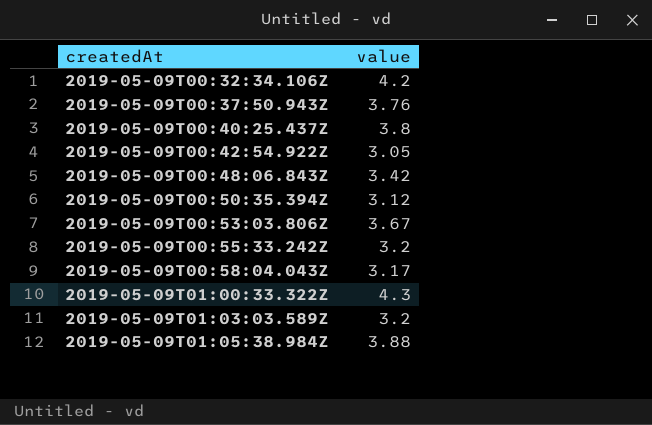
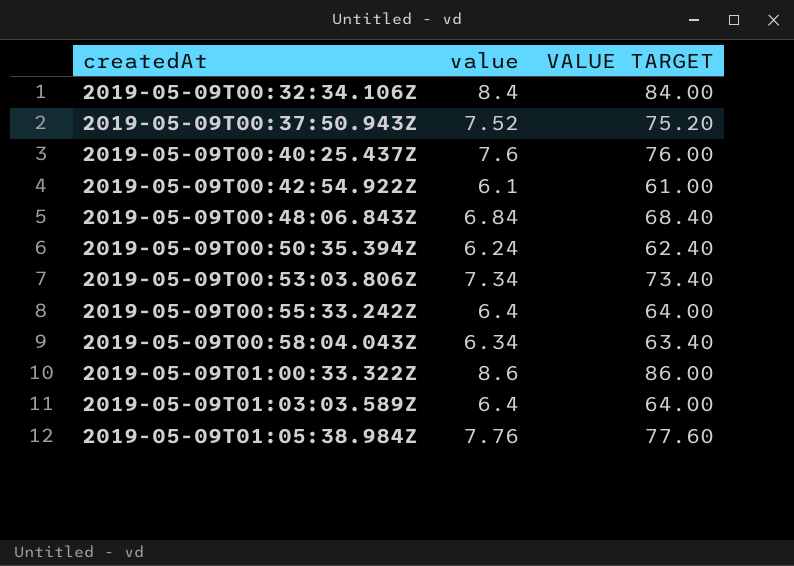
column VALUE TARGET | formula: none -> [value] * 10
2019-05-09T00:32:34.106Z | value: 4.2 -> 8.4
2019-05-09T00:37:50.943Z | value: 3.76 -> 7.52
2019-05-09T00:40:25.437Z | value: 3.8 -> 7.6
2019-05-09T00:42:54.922Z | value: 3.05 -> 6.1
2019-05-09T00:48:06.843Z | value: 3.42 -> 6.84
2019-05-09T00:50:35.394Z | value: 3.12 -> 6.24
2019-05-09T00:53:03.806Z | value: 3.67 -> 7.34
2019-05-09T00:55:33.242Z | value: 3.2 -> 6.4
2019-05-09T00:58:04.043Z | value: 3.17 -> 6.34
2019-05-09T01:00:33.322Z | value: 4.3 -> 8.6
2019-05-09T01:03:03.589Z | value: 3.2 -> 6.4
2019-05-09T01:05:38.984Z | value: 3.88 -> 7.76

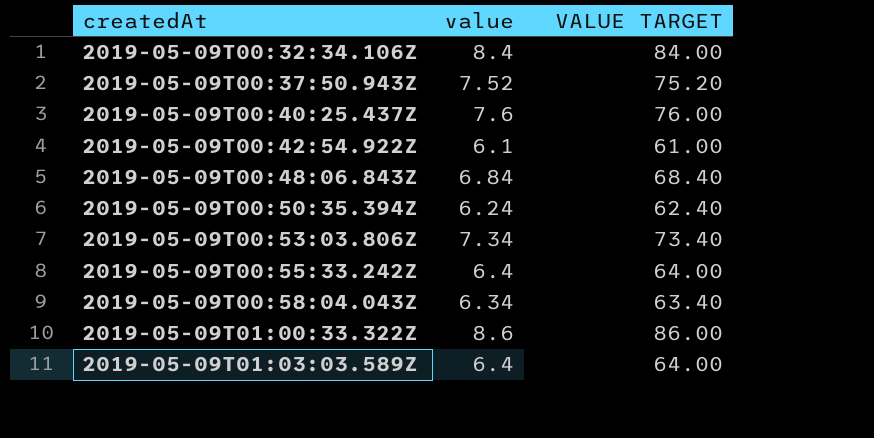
row 2019-05-09T01:05:38.984Z: 7.76 | 77.60 -> none

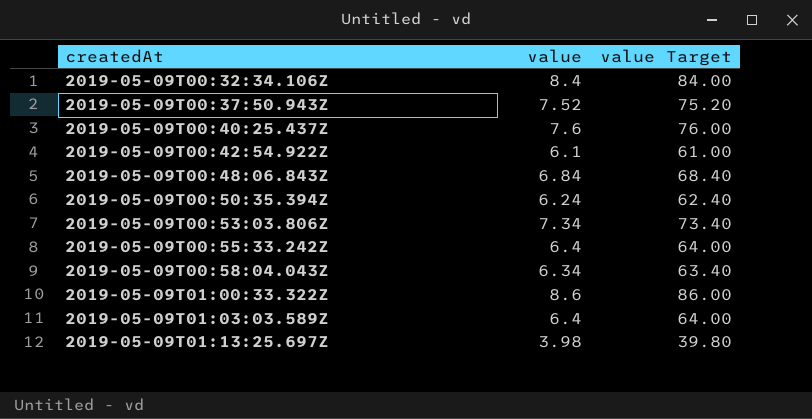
column name: VALUE TARGET -> value Target
row 2019-05-09T01:13:25.697Z: none -> 3.98 | 39.80

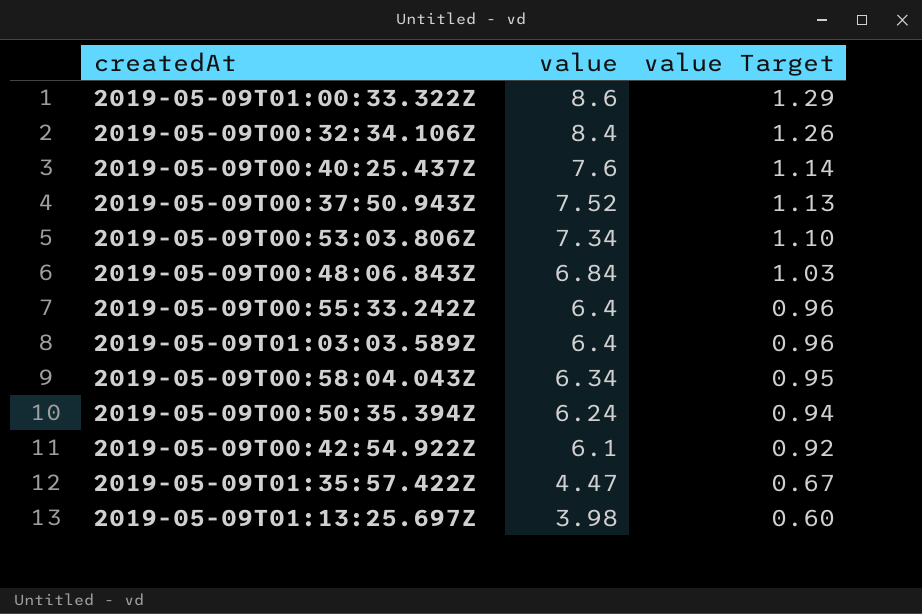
row order: createdAt ascending -> value descending
column value Target | formula: [value] * 10 -> [value] * 0.15
row 2019-05-09T01:35:57.422Z: none -> 4.47 | 0.67

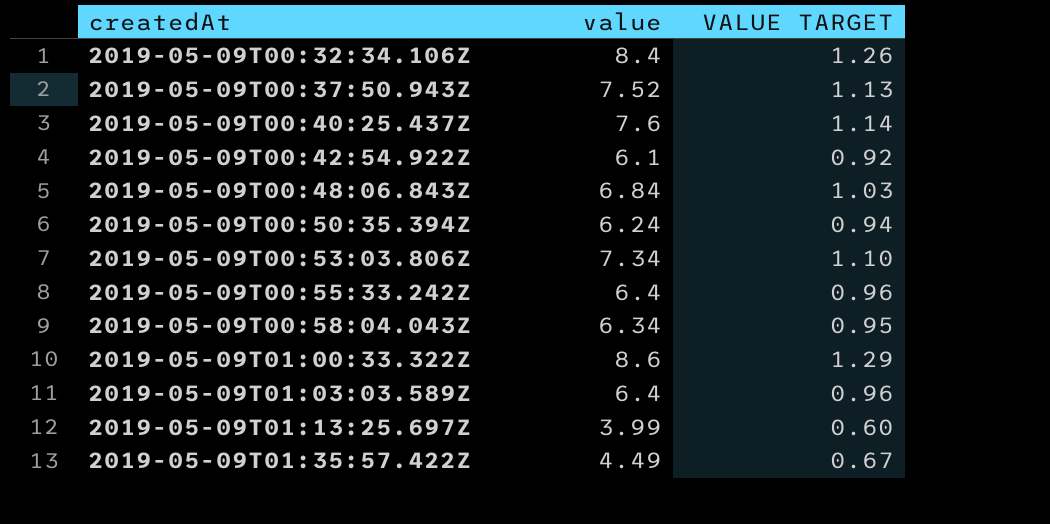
row order: value descending -> createdAt ascending
column name: value Target -> VALUE TARGET
2019-05-09T01:13:25.697Z | value: 3.98 -> 3.99
2019-05-09T01:35:57.422Z | value: 4.47 -> 4.49

